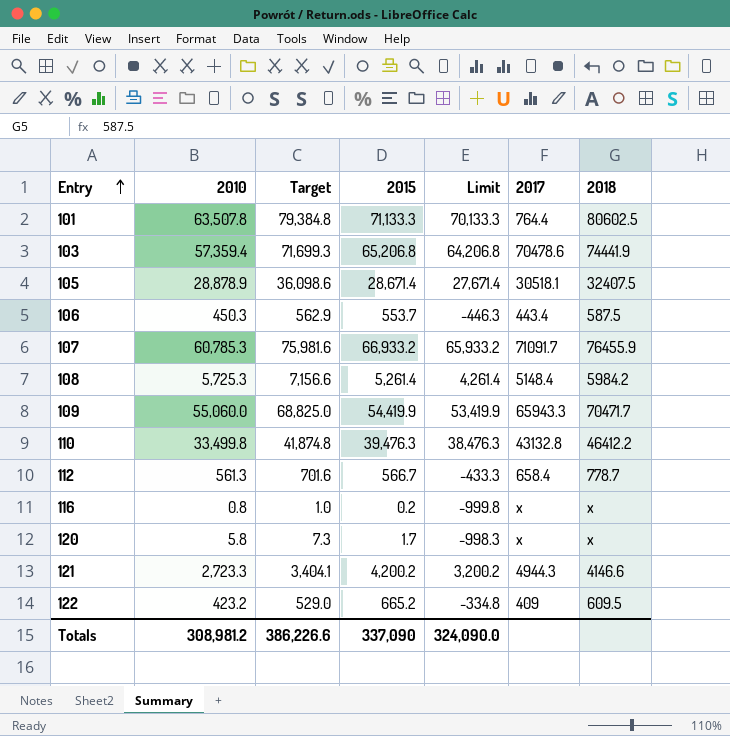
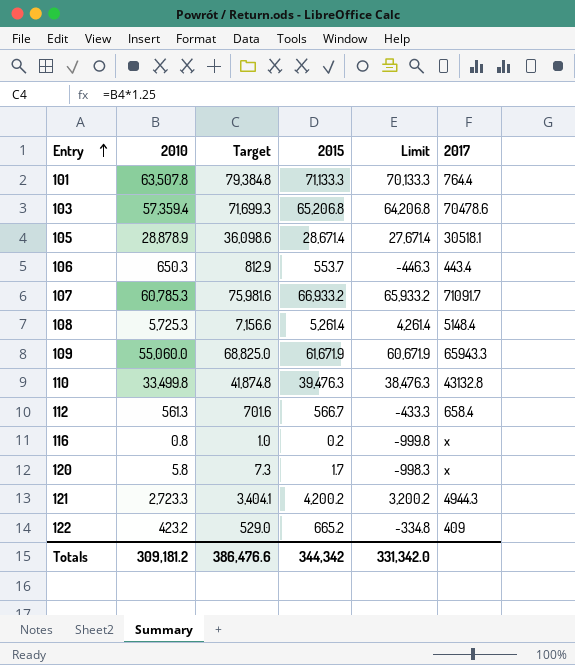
column 2018 | position: 7 -> none
106 | 2010: 450.3 -> 650.3
106 | Target: 562.9 -> 812.9
109 | 2015: 54,419.9 -> 61,671.9
109 | Limit: 53,419.9 -> 60,671.9
Totals | 2010: 308,981.2 -> 309,181.2
Totals | Target: 386,226.6 -> 386,476.6
Totals | 2015: 337,090 -> 344,342
Totals | Limit: 324,090.0 -> 331,342.0

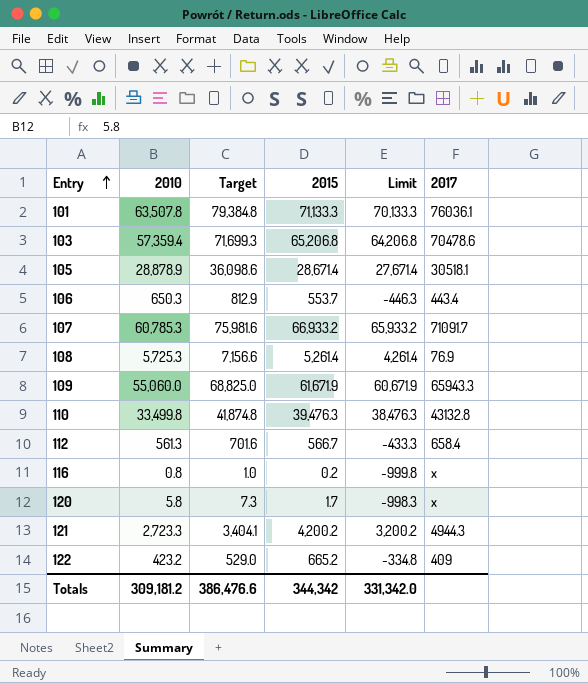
101 | 2017: 764.4 -> 76036.1
108 | 2017: 5148.4 -> 76.9

